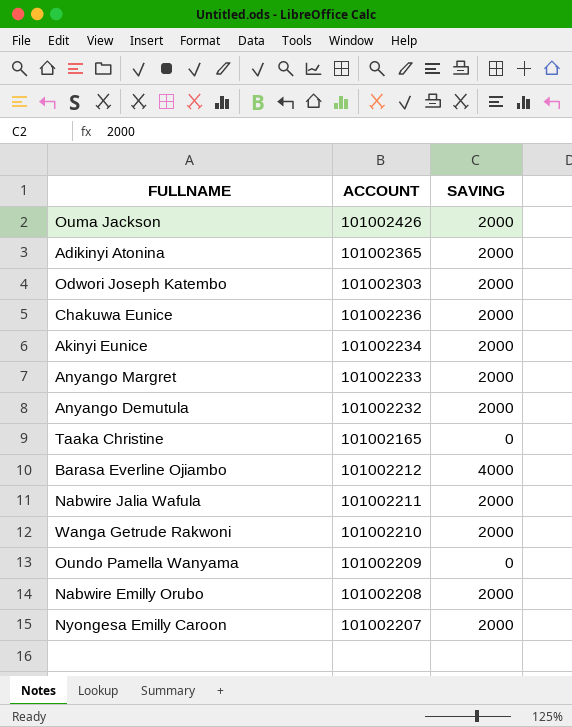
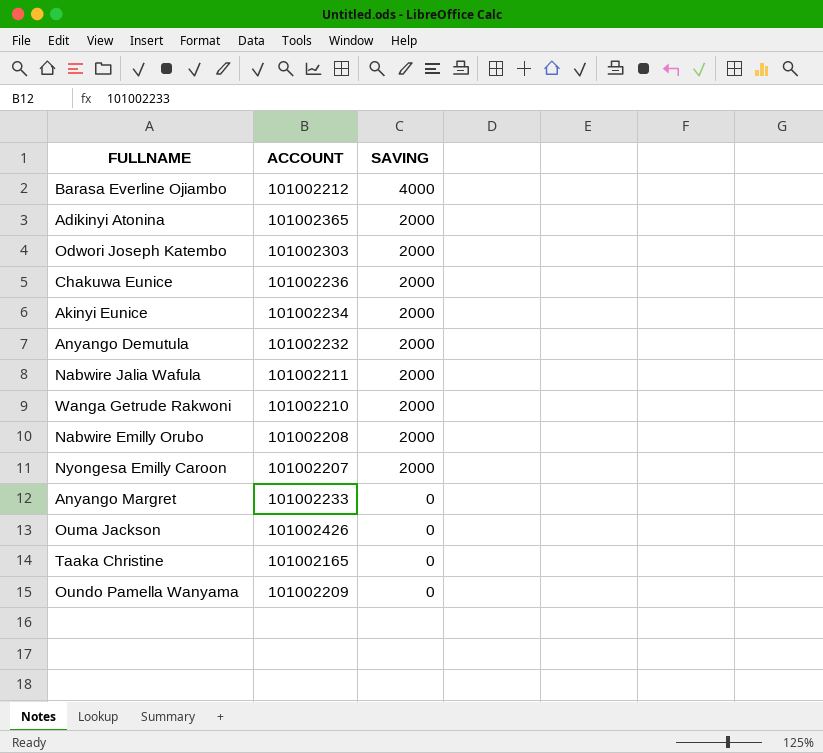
row order: none -> SAVING descending
Anyango Margret | SAVING: 2000 -> 0
Ouma Jackson | SAVING: 2000 -> 0

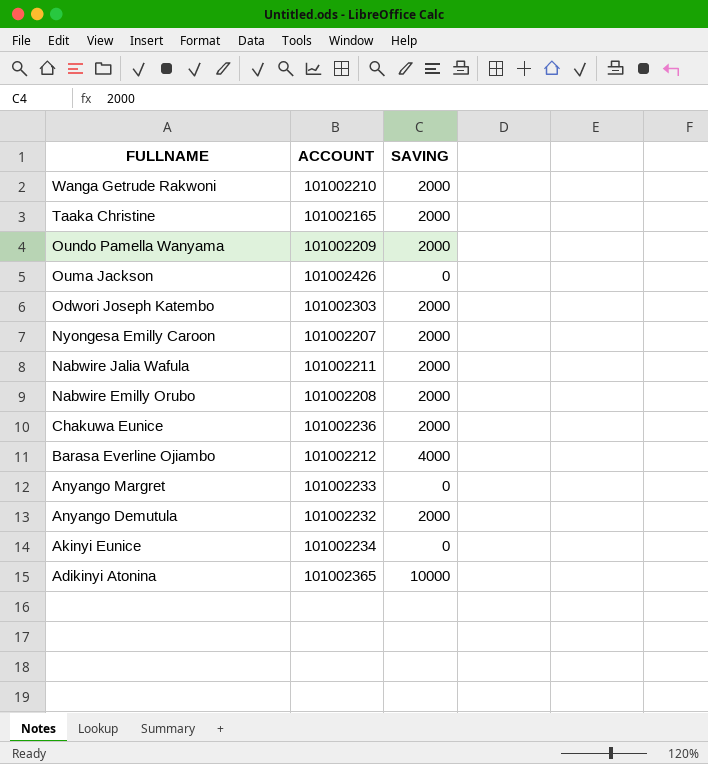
row order: SAVING descending -> FULLNAME descending
Taaka Christine | SAVING: 0 -> 2000
Oundo Pamella Wanyama | SAVING: 0 -> 2000
Akinyi Eunice | SAVING: 2000 -> 0
Adikinyi Atonina | SAVING: 2000 -> 10000

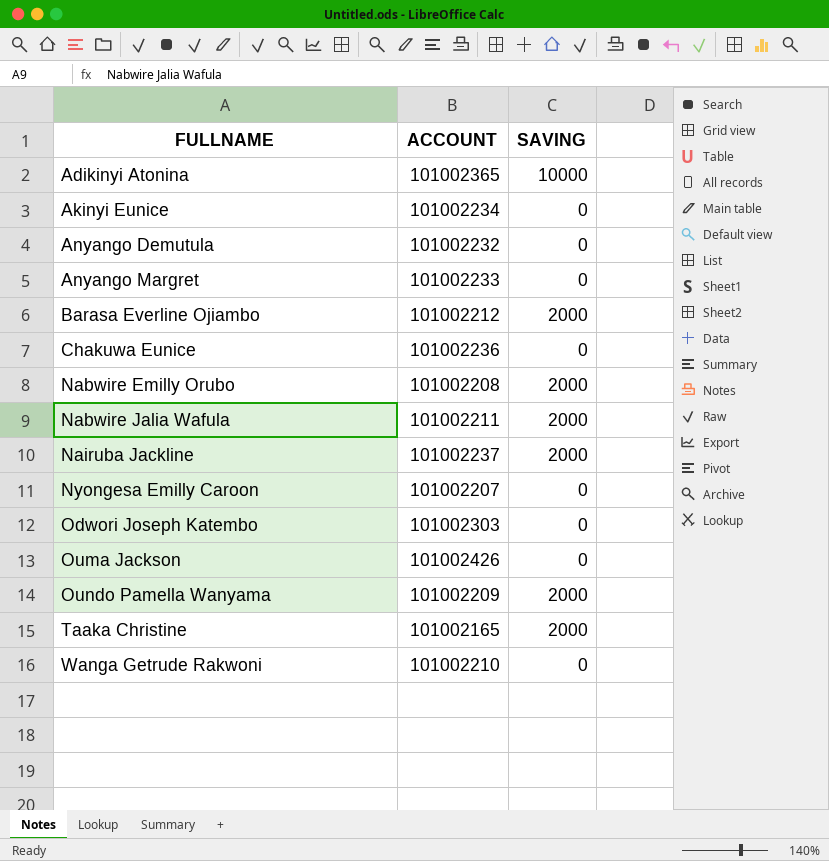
row order: FULLNAME descending -> FULLNAME ascending
Anyango Demutula | SAVING: 2000 -> 0
Barasa Everline Ojiambo | SAVING: 4000 -> 2000
Chakuwa Eunice | SAVING: 2000 -> 0
row Nairuba Jackline: none -> 101002237 | 2000
Nyongesa Emilly Caroon | SAVING: 2000 -> 0
Odwori Joseph Katembo | SAVING: 2000 -> 0
Wanga Getrude Rakwoni | SAVING: 2000 -> 0

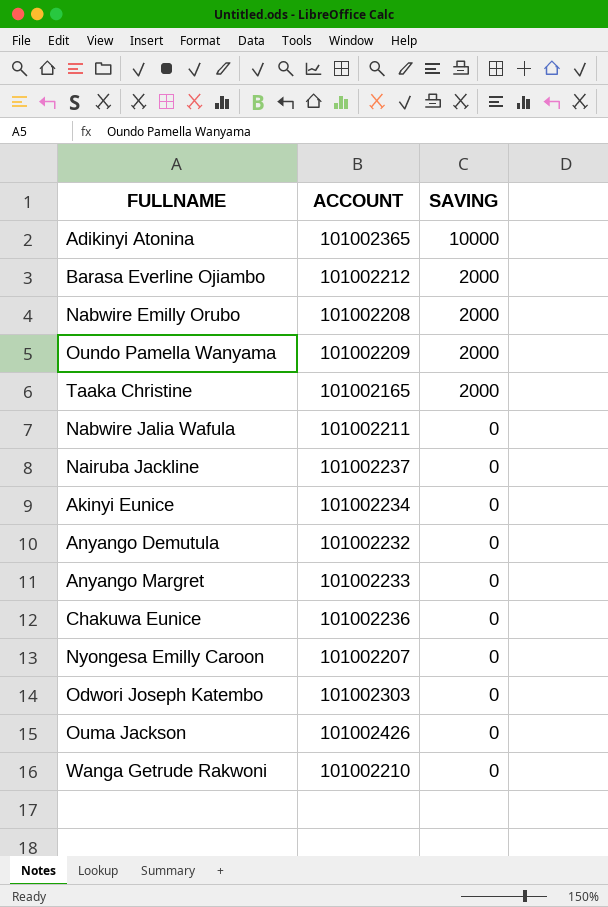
row order: FULLNAME ascending -> SAVING descending
Nabwire Jalia Wafula | SAVING: 2000 -> 0
Nairuba Jackline | SAVING: 2000 -> 0

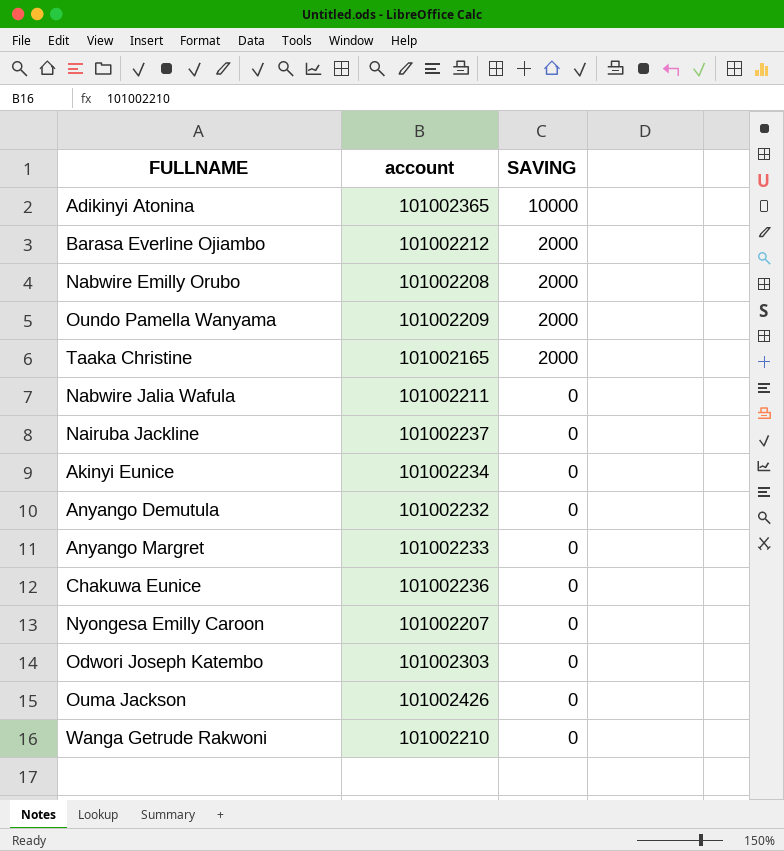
column name: ACCOUNT -> account

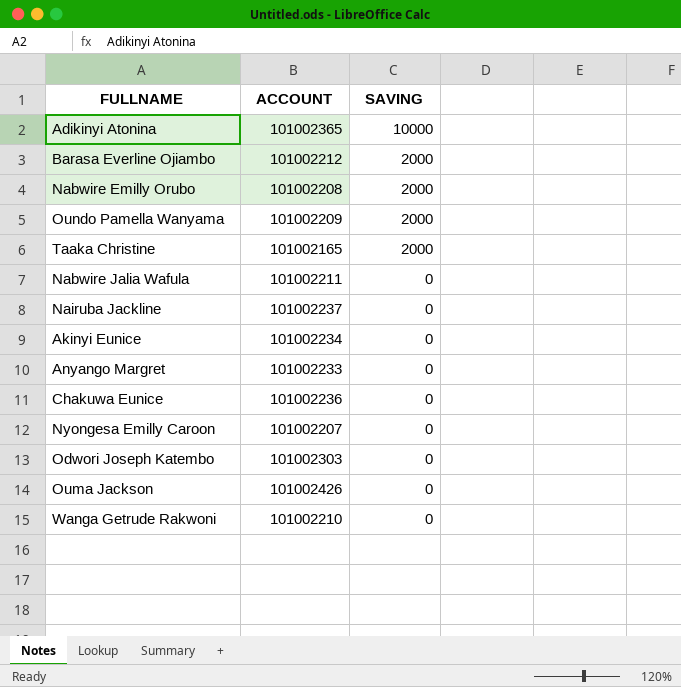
column name: account -> ACCOUNT
row Anyango Demutula: 101002232 | 0 -> none

